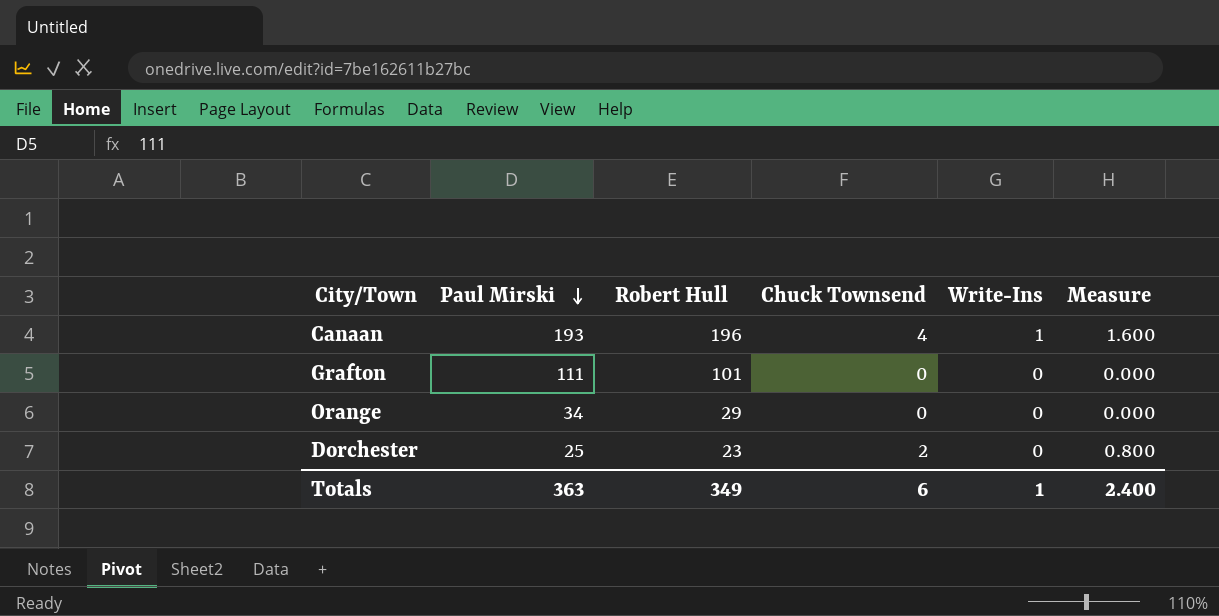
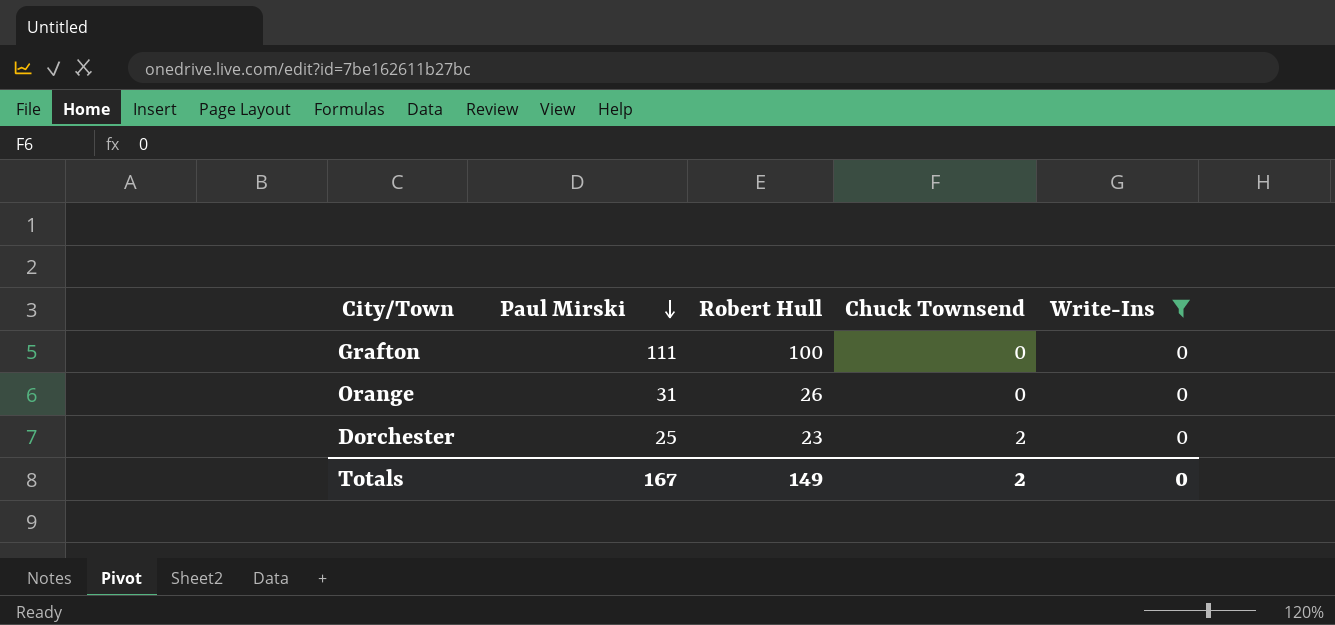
filter: none -> Write-Ins = 0
column Measure | formula: [Chuck Townsend] * 0.4 -> none
Grafton | Robert Hull: 101 -> 100
Orange | Paul Mirski: 34 -> 31
Orange | Robert Hull: 29 -> 26
Totals | Paul Mirski: 363 -> 167
Totals | Robert Hull: 349 -> 149
Totals | Chuck Townsend: 6 -> 2
Totals | Write-Ins: 1 -> 0

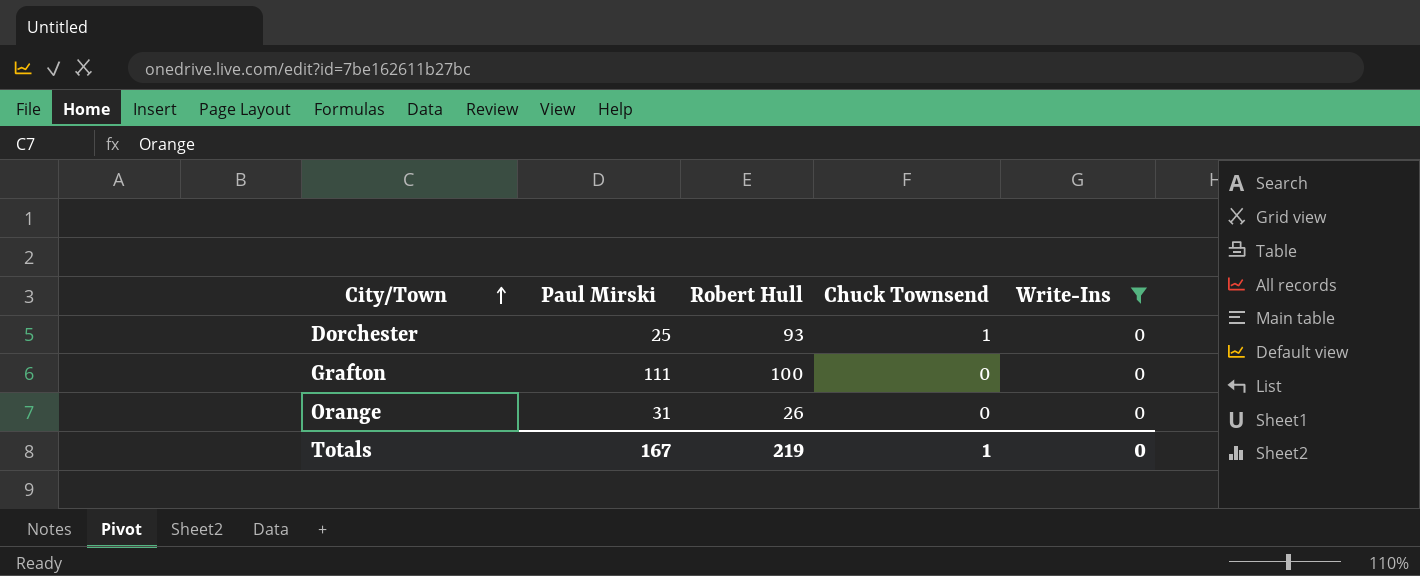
row order: Paul Mirski descending -> City/Town ascending
Dorchester | Robert Hull: 23 -> 93
Dorchester | Chuck Townsend: 2 -> 1
Totals | Robert Hull: 149 -> 219
Totals | Chuck Townsend: 2 -> 1

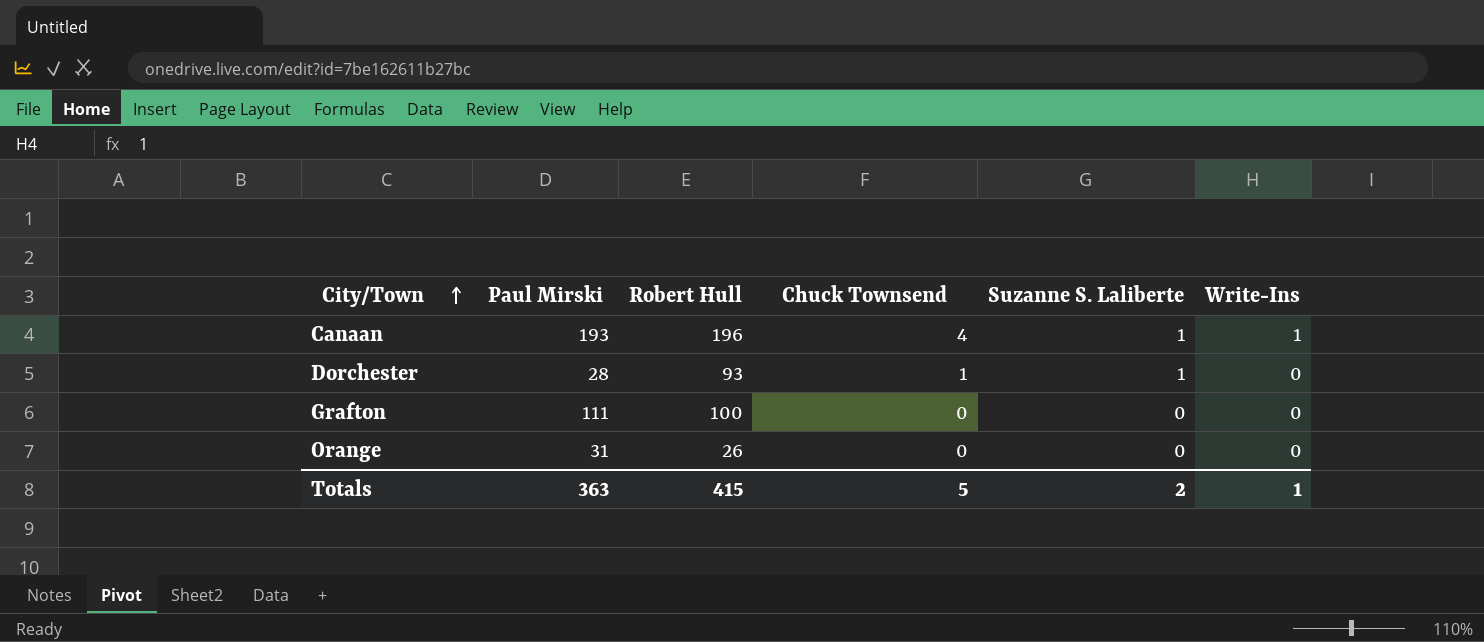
filter: Write-Ins = 0 -> none
column Suzanne S. Laliberte | position: none -> 5
Dorchester | Paul Mirski: 25 -> 28
Totals | Paul Mirski: 167 -> 363
Totals | Robert Hull: 219 -> 415
Totals | Chuck Townsend: 1 -> 5
Totals | Write-Ins: 0 -> 1

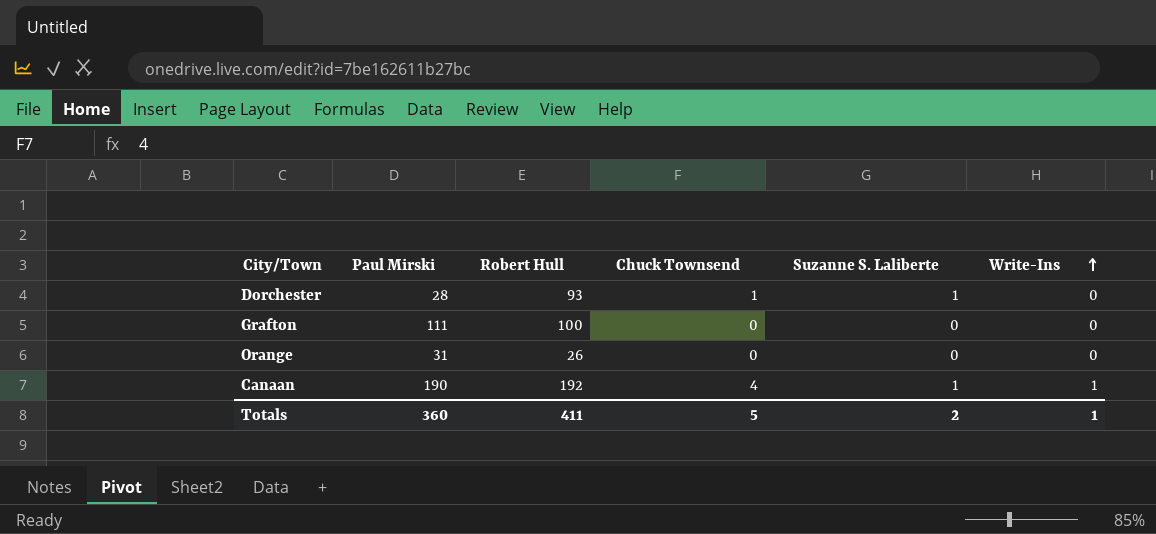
row order: City/Town ascending -> Write-Ins ascending
Canaan | Paul Mirski: 193 -> 190
Canaan | Robert Hull: 196 -> 192
Totals | Paul Mirski: 363 -> 360
Totals | Robert Hull: 415 -> 411

